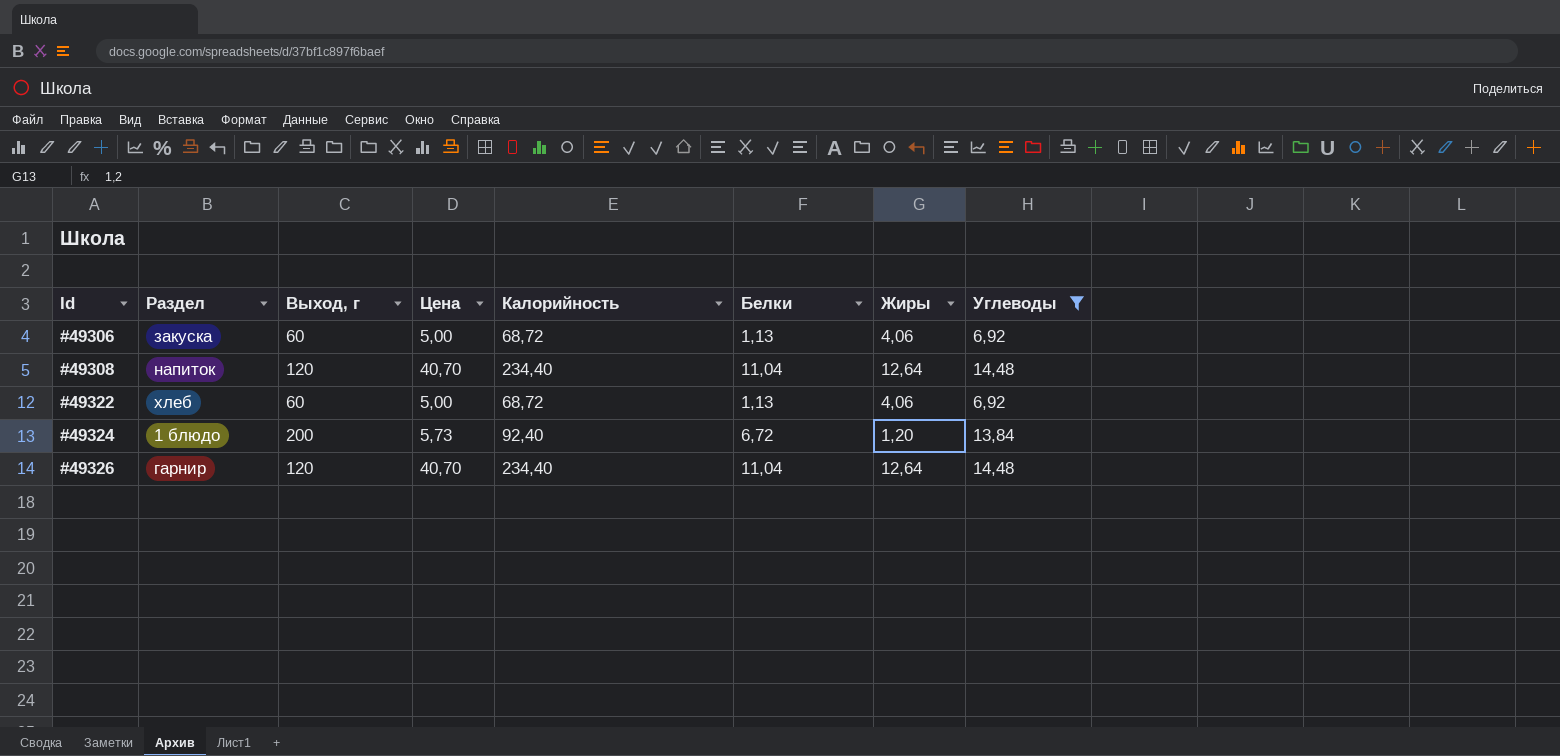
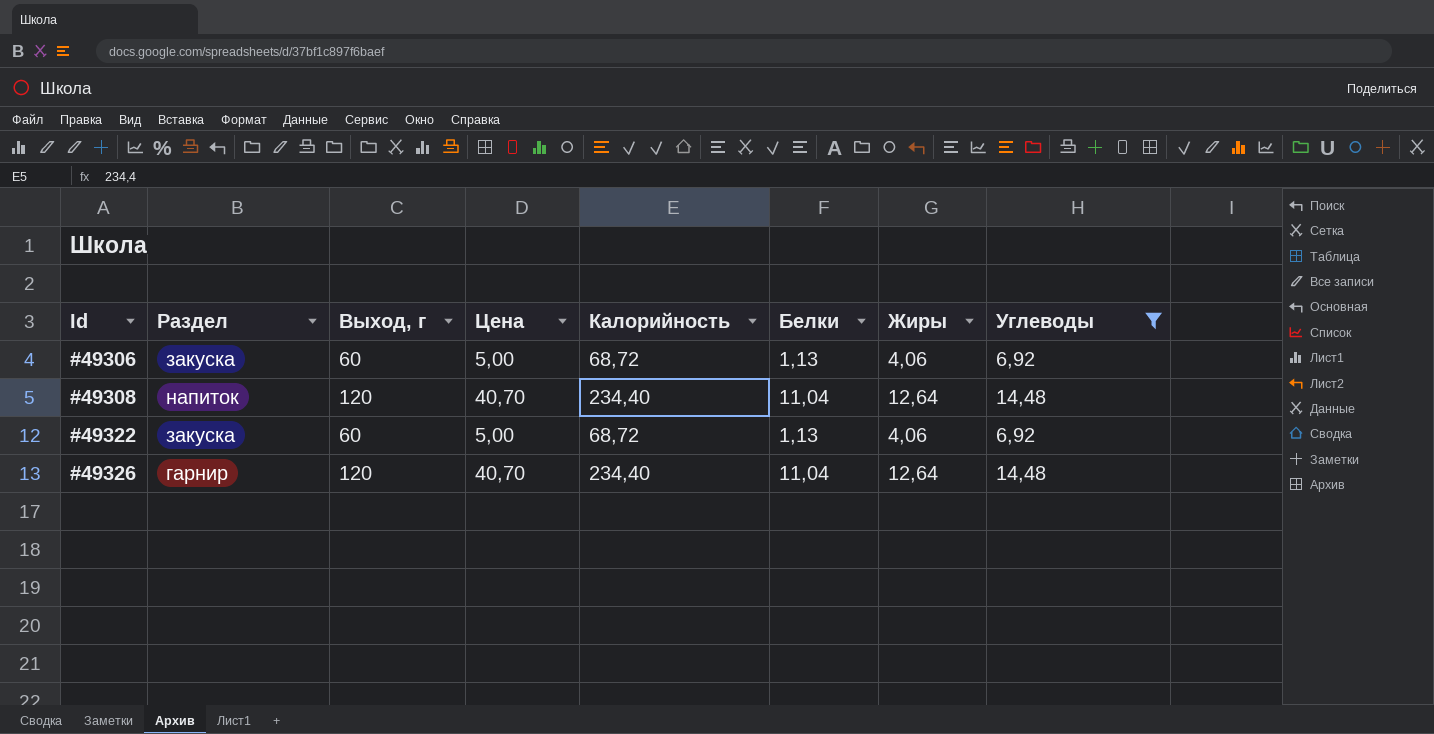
row #49324: 1 блюдо | 200 | 5,73 | 92,40 | 6,72 | 1,20 | 13,84 -> none
#49322 | Раздел: хлеб -> закуска

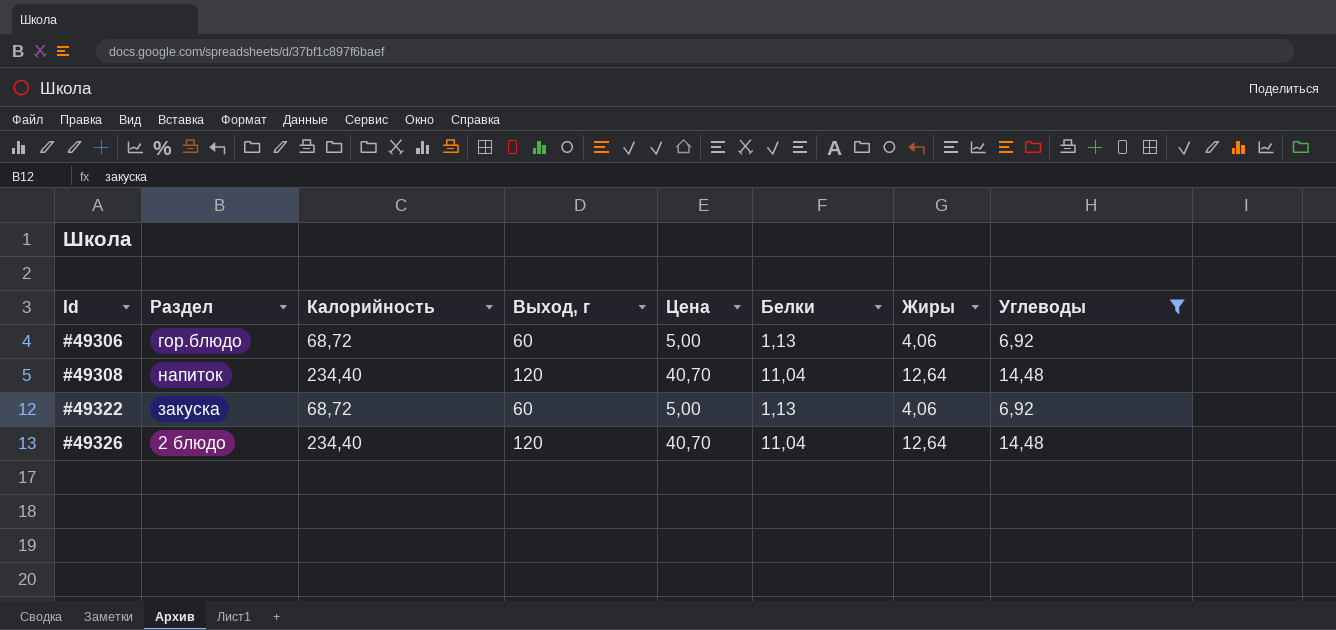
column Калорийность | position: 5 -> 3
#49306 | Раздел: закуска -> гор.блюдо
#49326 | Раздел: гарнир -> 2 блюдо

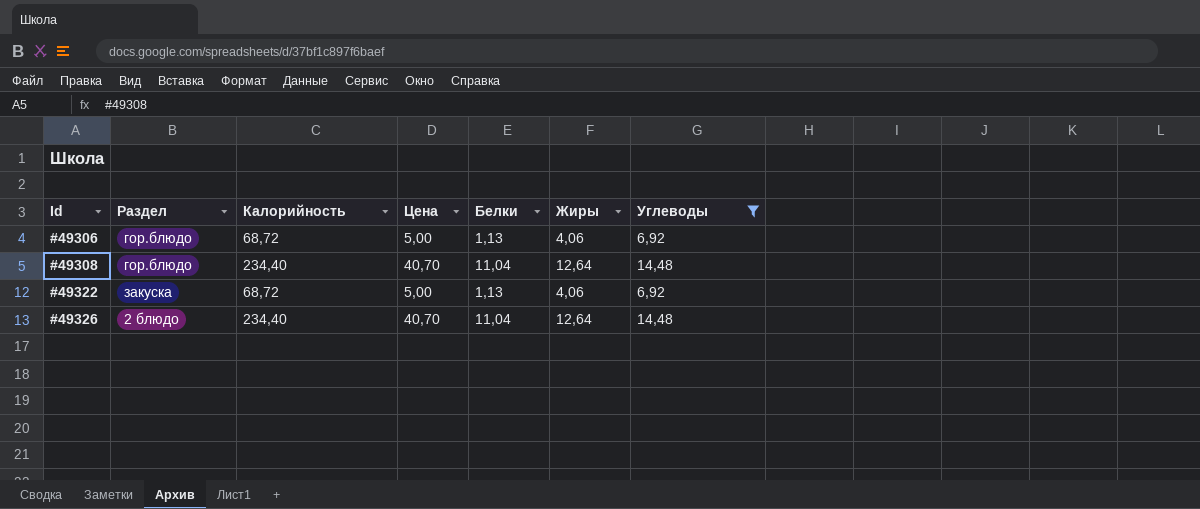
column Выход, г | position: 4 -> none
#49308 | Раздел: напиток -> гор.блюдо

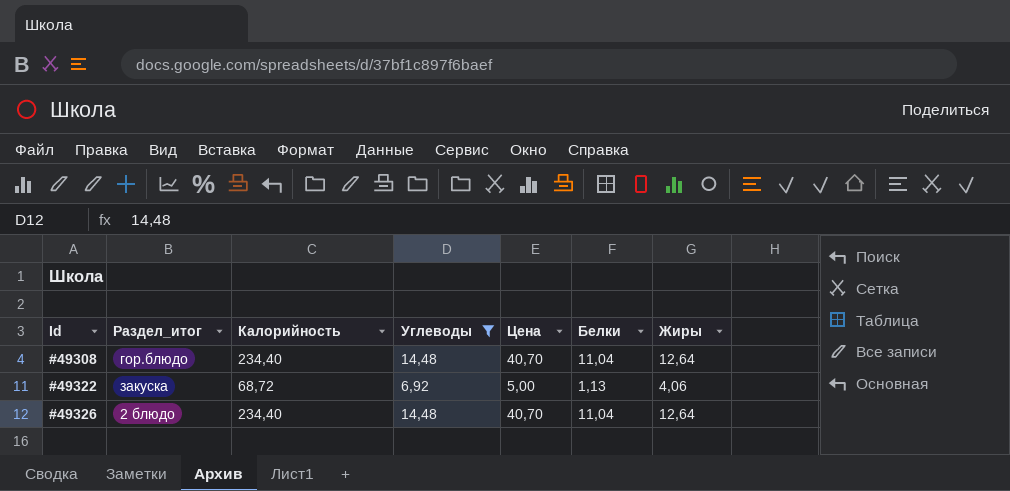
column name: Раздел -> Раздел_итог
column Углеводы | position: 7 -> 4
row #49306: гор.блюдо | 68,72 | 5,00 | 1,13 | 4,06 | 6,92 -> none

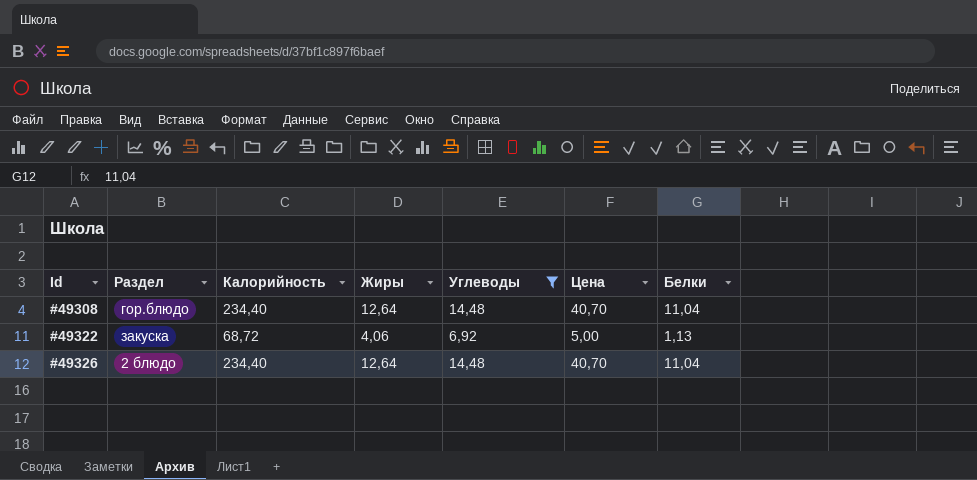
column name: Раздел_итог -> Раздел
column Жиры | position: 7 -> 4

